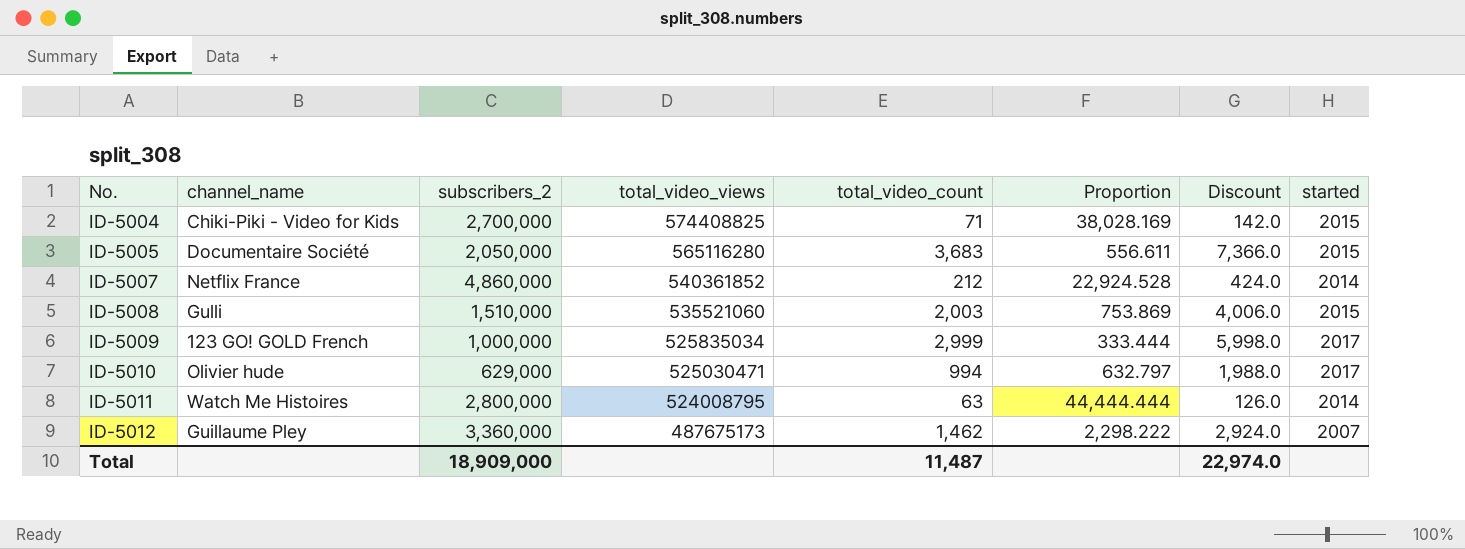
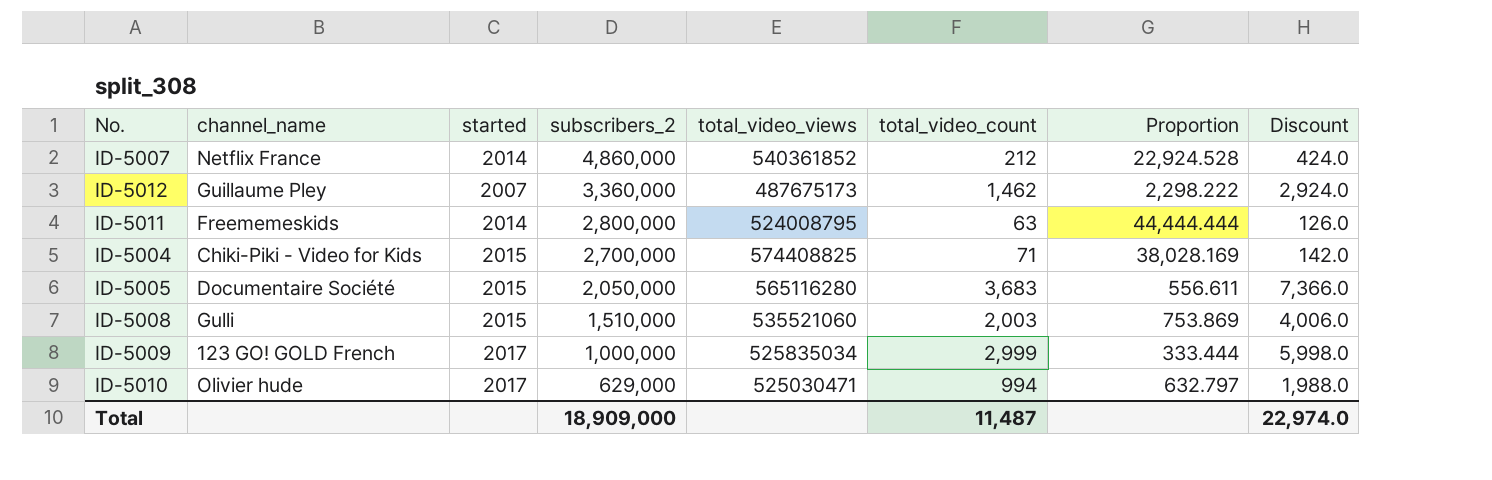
row order: No. ascending -> subscribers_2 descending
column started | position: 8 -> 3
ID-5011 | channel_name: Watch Me Histoires -> Freememeskids

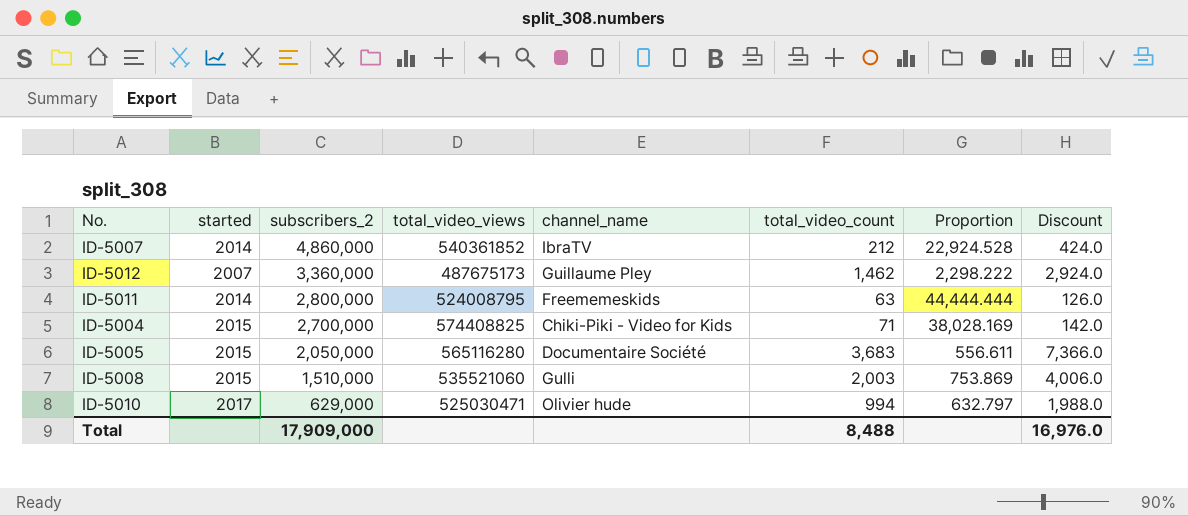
column channel_name | position: 2 -> 5
row ID-5009: 123 GO! GOLD French | 2017 | 1,000,000 | 525835034 | 2,999 | 333.444 | 5,998.0 -> none
ID-5007 | channel_name: Netflix France -> IbraTV
Total | subscribers_2: 18,909,000 -> 17,909,000
Total | total_video_count: 11,487 -> 8,488
Total | Discount: 22,974.0 -> 16,976.0

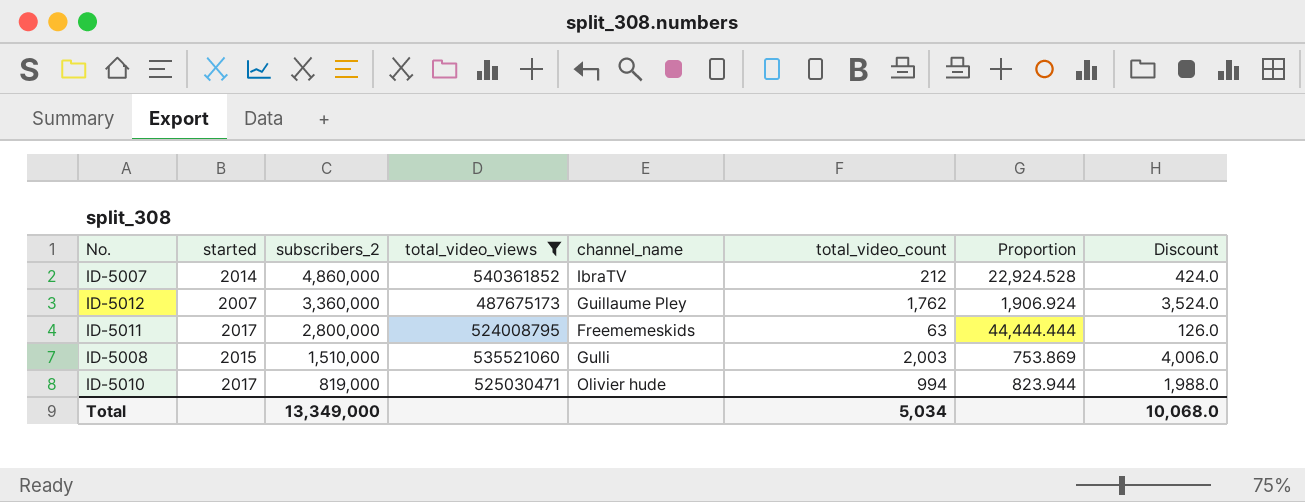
filter: none -> total_video_views <= 540361852
ID-5012 | total_video_count: 1,462 -> 1,762
ID-5012 | Proportion: 2,298.222 -> 1,906.924
ID-5012 | Discount: 2,924.0 -> 3,524.0
ID-5011 | started: 2014 -> 2017
ID-5010 | subscribers_2: 629,000 -> 819,000
ID-5010 | Proportion: 632.797 -> 823.944
Total | subscribers_2: 17,909,000 -> 13,349,000
Total | total_video_count: 8,488 -> 5,034
Total | Discount: 16,976.0 -> 10,068.0

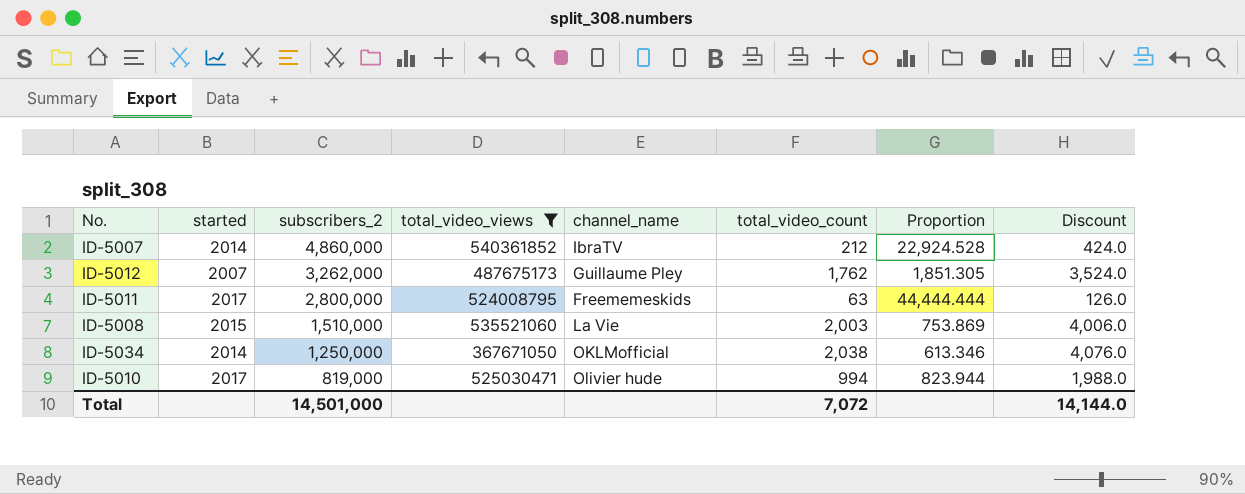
ID-5012 | subscribers_2: 3,360,000 -> 3,262,000
ID-5012 | Proportion: 1,906.924 -> 1,851.305
ID-5008 | channel_name: Gulli -> La Vie
row ID-5034: none -> 2014 | 1,250,000 | 367671050 | OKLMofficial | 2,038 | 613.346 | 4,076.0
Total | subscribers_2: 13,349,000 -> 14,501,000
Total | total_video_count: 5,034 -> 7,072
Total | Discount: 10,068.0 -> 14,144.0

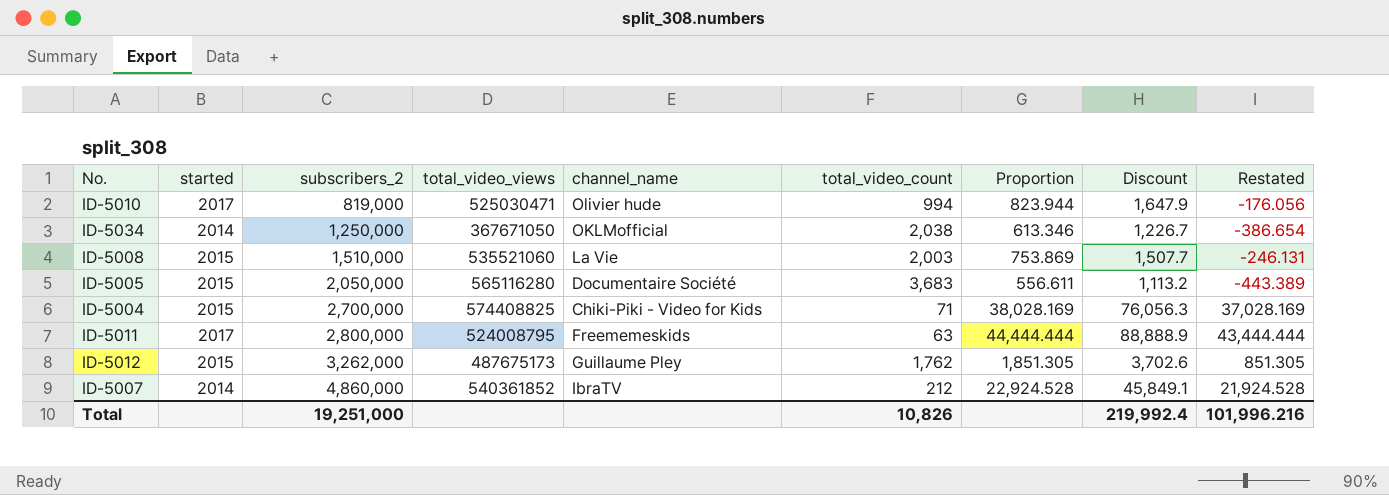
filter: total_video_views <= 540361852 -> none
row order: subscribers_2 descending -> subscribers_2 ascending
column Discount | formula: [total_video_count] * 2 -> [Proportion] * 2
column Restated | formula: none -> [Proportion] - 1000
ID-5012 | started: 2007 -> 2015
Total | subscribers_2: 14,501,000 -> 19,251,000
Total | total_video_count: 7,072 -> 10,826
Total | Discount: 14,144.0 -> 219,992.4

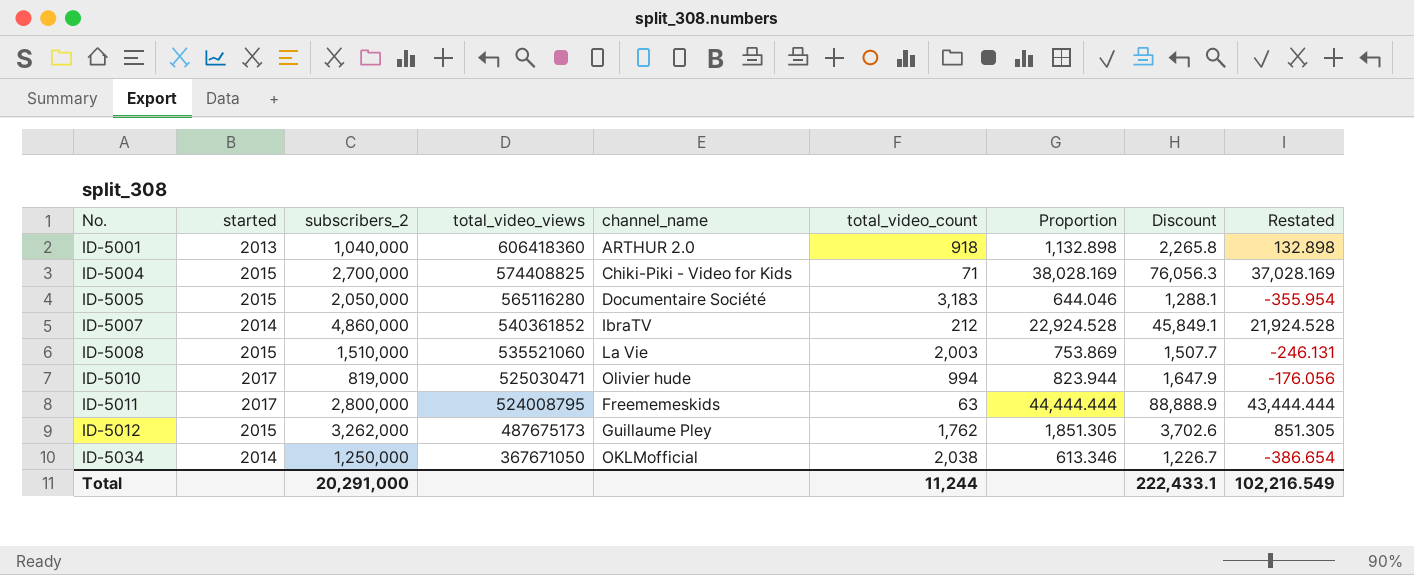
row order: subscribers_2 ascending -> No. ascending
row ID-5001: none -> 2013 | 1,040,000 | 606418360 | ARTHUR 2.0 | 918 | 1,132.898 | 2,265.8 | 132.898
ID-5005 | total_video_count: 3,683 -> 3,183
ID-5005 | Proportion: 556.611 -> 644.046
ID-5005 | Discount: 1,113.2 -> 1,288.1
ID-5005 | Restated: -443.389 -> -355.954
Total | subscribers_2: 19,251,000 -> 20,291,000
Total | total_video_count: 10,826 -> 11,244
Total | Discount: 219,992.4 -> 222,433.1
Total | Restated: 101,996.216 -> 102,216.549

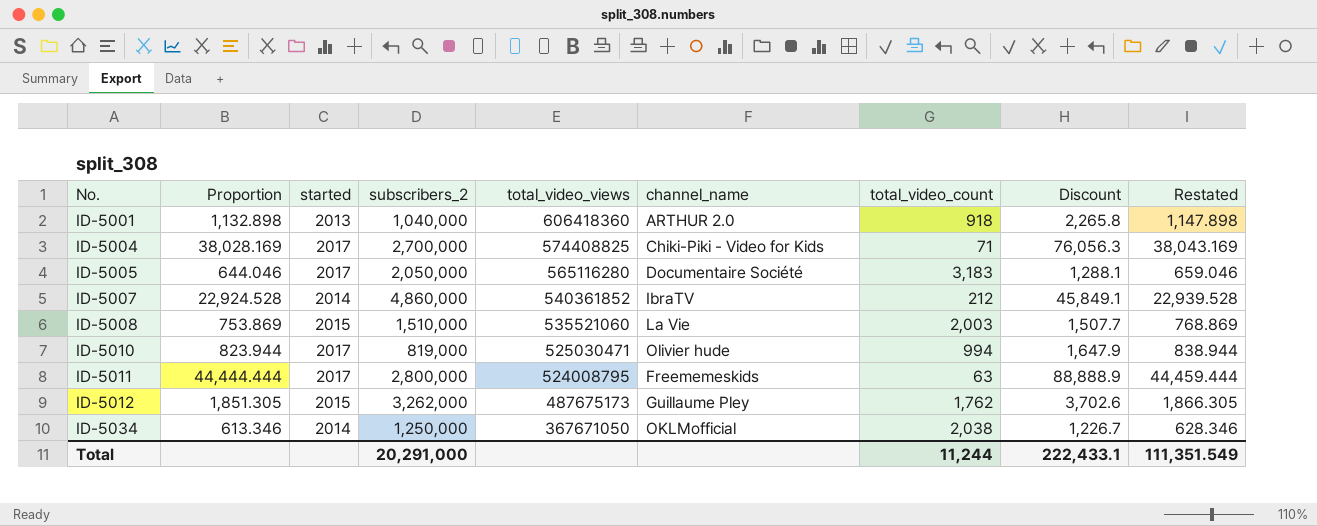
column Proportion | position: 7 -> 2
column Restated | formula: [Proportion] - 1000 -> [Proportion] + 15
ID-5004 | started: 2015 -> 2017
ID-5005 | started: 2015 -> 2017
Total | Restated: 102,216.549 -> 111,351.549

